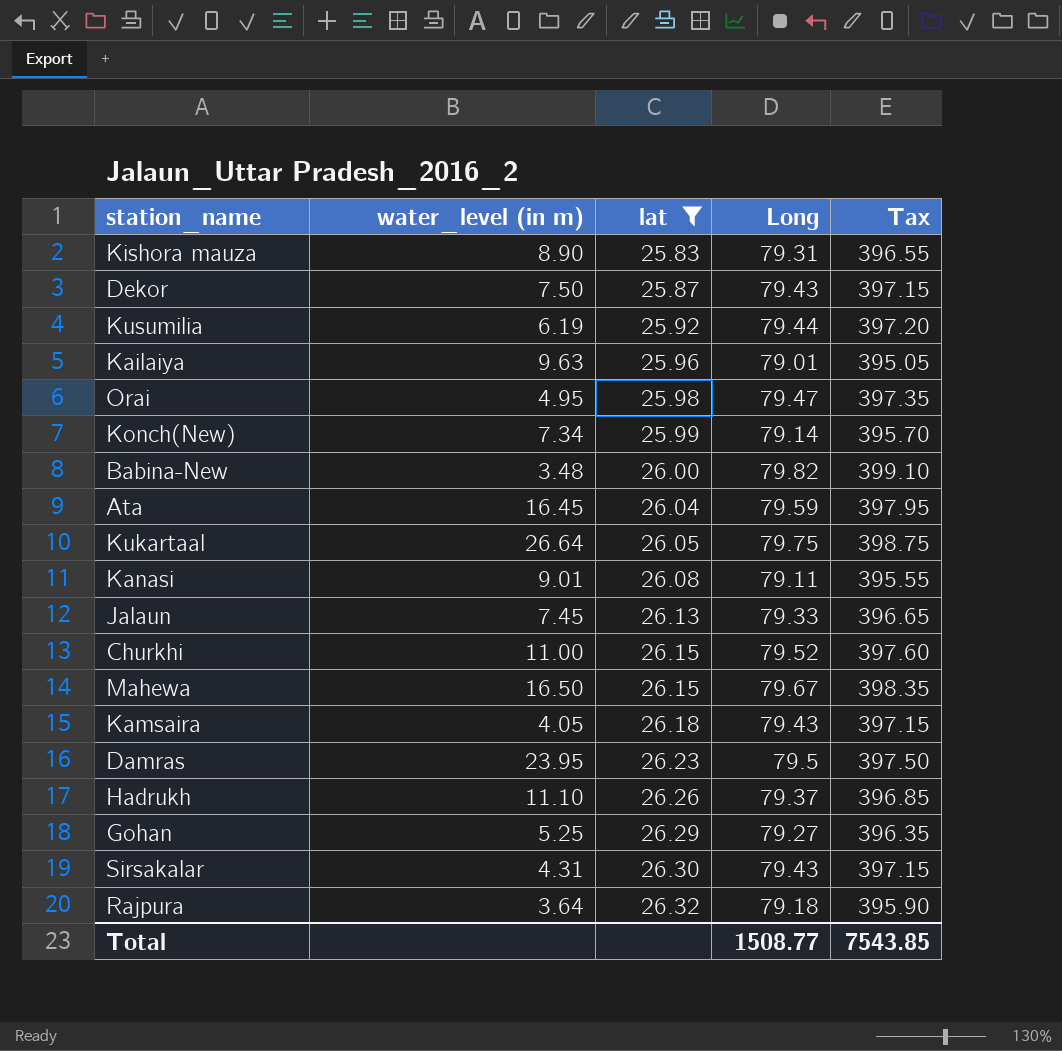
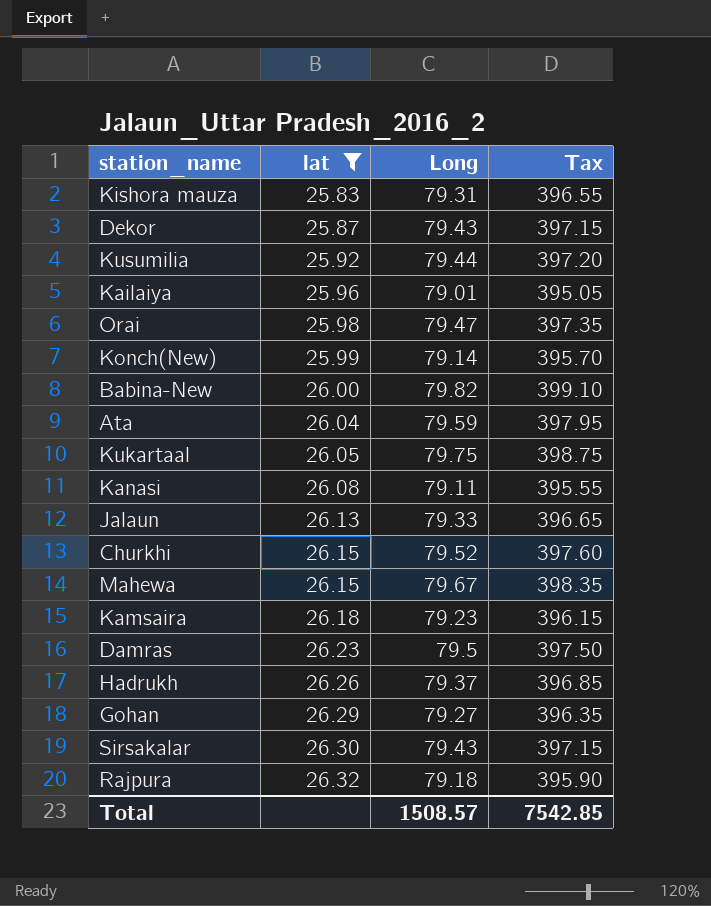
column water_level (in m) | position: 2 -> none
Kamsaira | Long: 79.43 -> 79.23
Kamsaira | Tax: 397.15 -> 396.15
Total | Long: 1508.77 -> 1508.57
Total | Tax: 7543.85 -> 7542.85

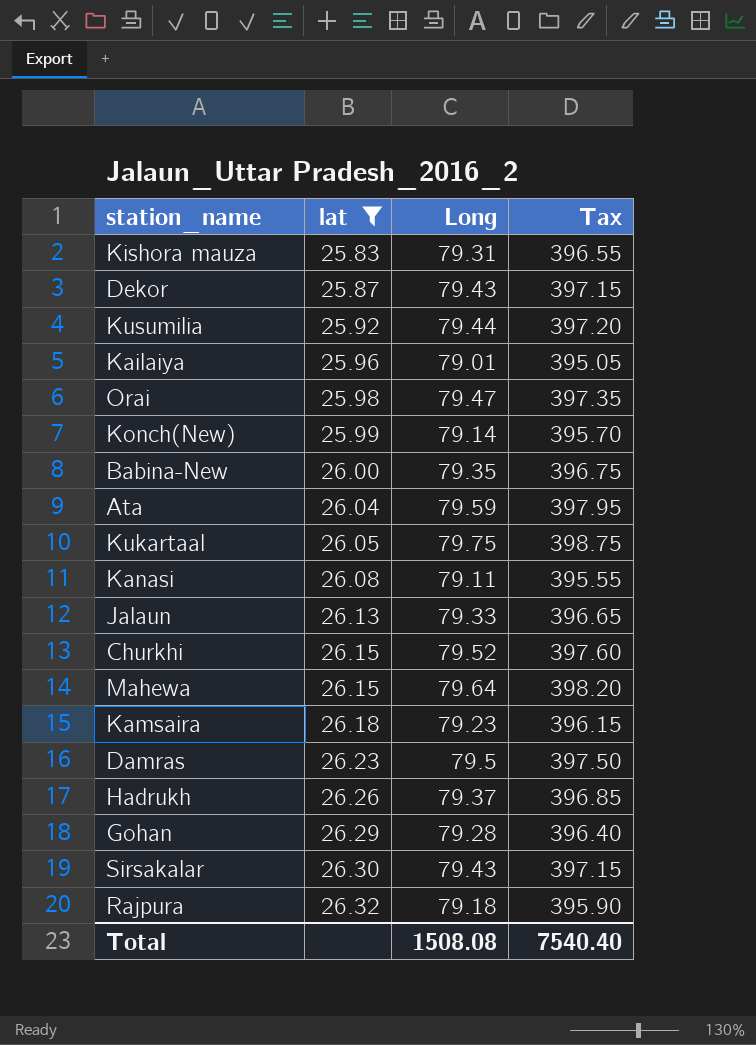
Babina-New | Long: 79.82 -> 79.35
Babina-New | Tax: 399.10 -> 396.75
Mahewa | Long: 79.67 -> 79.64
Mahewa | Tax: 398.35 -> 398.20
Gohan | Long: 79.27 -> 79.28
Gohan | Tax: 396.35 -> 396.40
Total | Long: 1508.57 -> 1508.08
Total | Tax: 7542.85 -> 7540.40

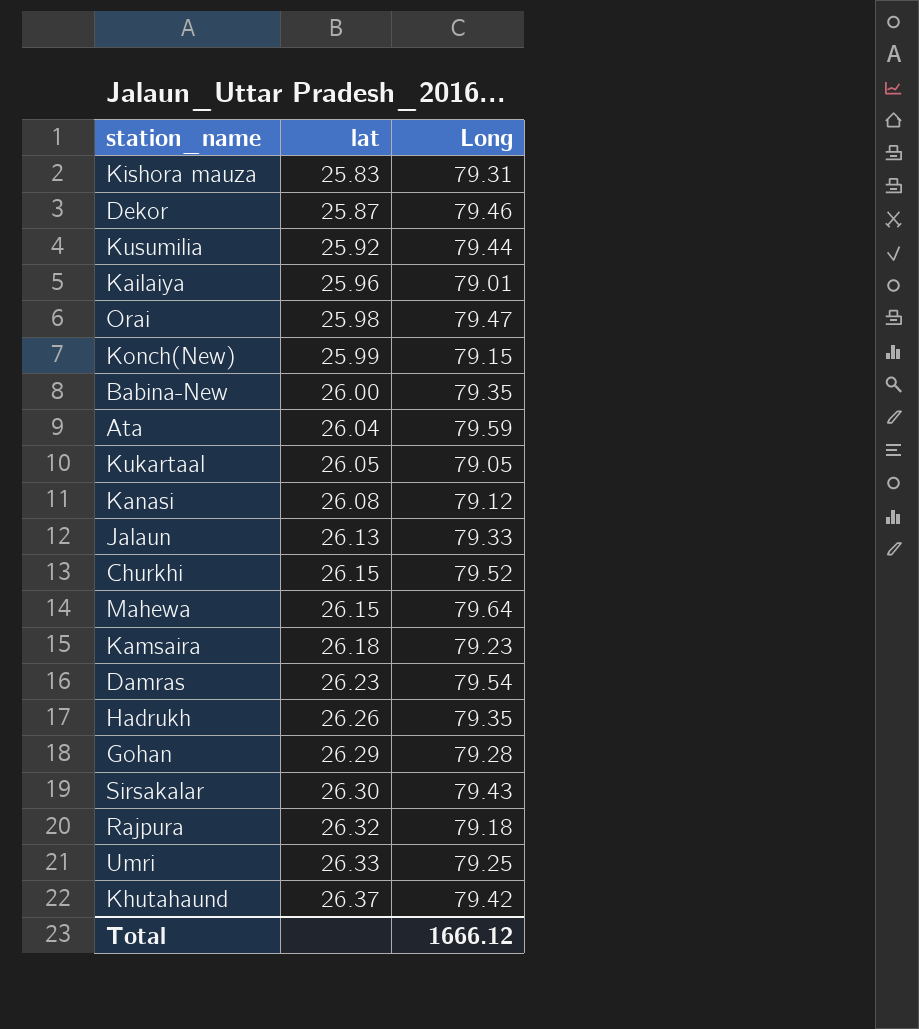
filter: lat <= 26.32 -> none
column Tax | formula: [Long] * 5 -> none
Dekor | Long: 79.43 -> 79.46
Konch(New) | Long: 79.14 -> 79.15
Kukartaal | Long: 79.75 -> 79.05
Kanasi | Long: 79.11 -> 79.12
Damras | Long: 79.5 -> 79.54
Hadrukh | Long: 79.37 -> 79.35
Total | Long: 1508.08 -> 1666.12

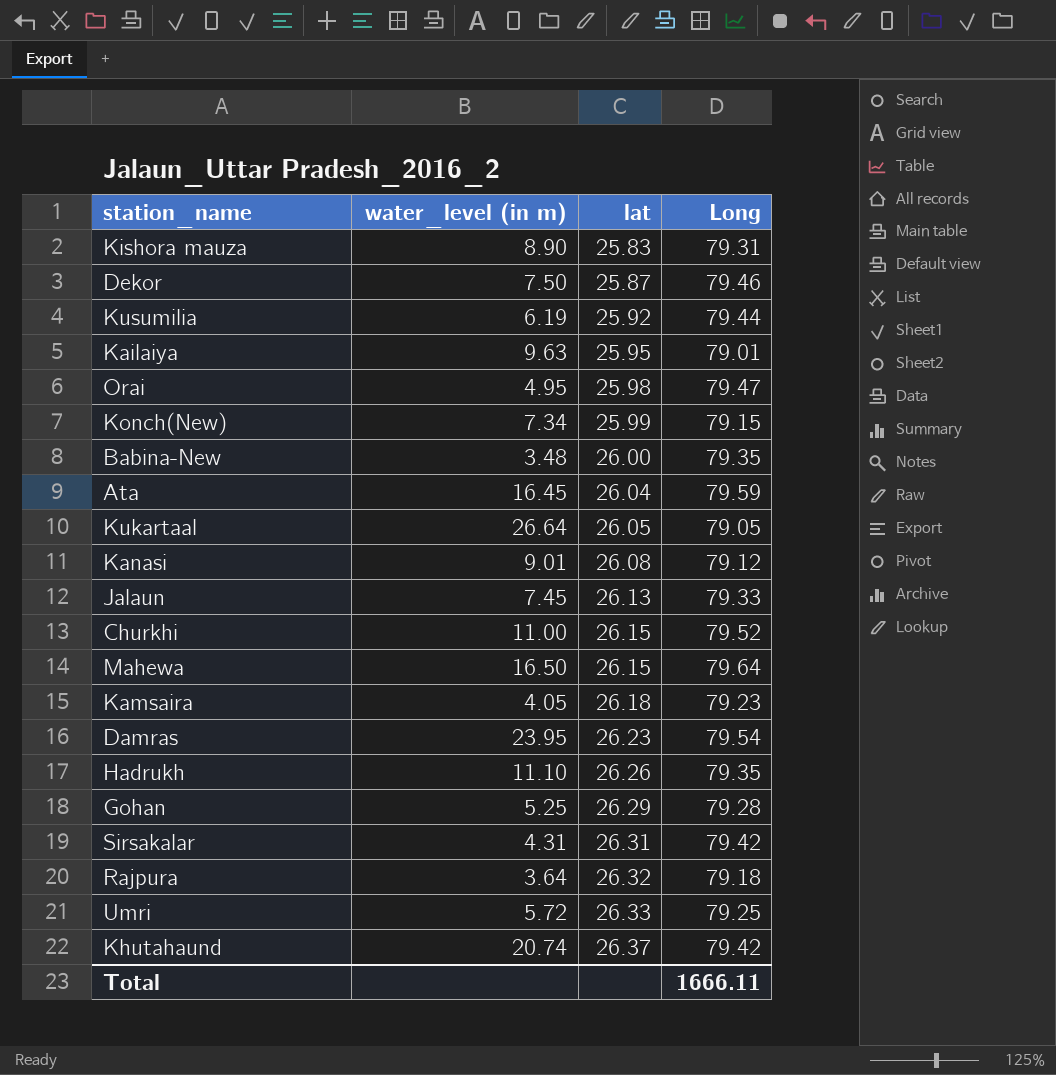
column water_level (in m) | position: none -> 2
Kailaiya | lat: 25.96 -> 25.95
Sirsakalar | lat: 26.30 -> 26.31
Sirsakalar | Long: 79.43 -> 79.42
Total | Long: 1666.12 -> 1666.11

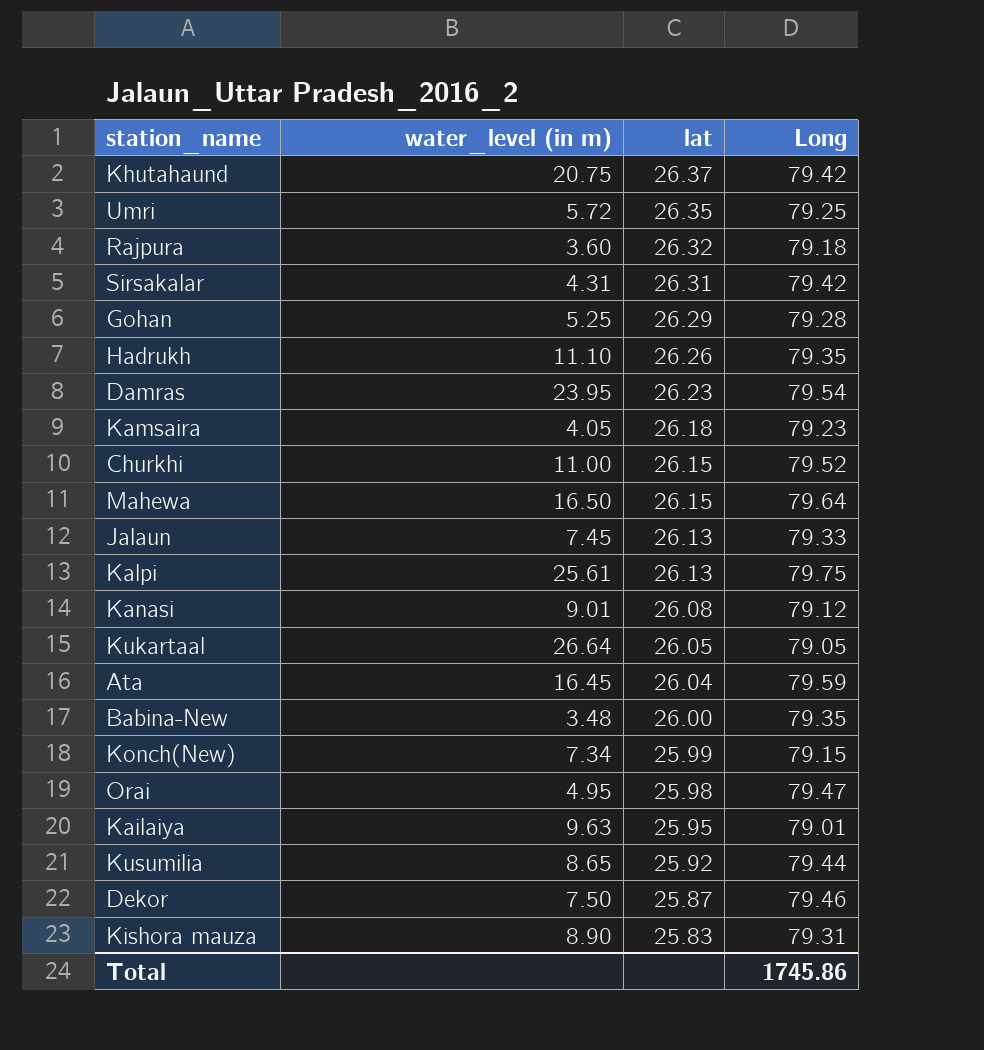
row order: lat ascending -> lat descending
Khutahaund | water_level (in m): 20.74 -> 20.75
Umri | lat: 26.33 -> 26.35
Rajpura | water_level (in m): 3.64 -> 3.60
row Kalpi: none -> 25.61 | 26.13 | 79.75
Kusumilia | water_level (in m): 6.19 -> 8.65
Total | Long: 1666.11 -> 1745.86

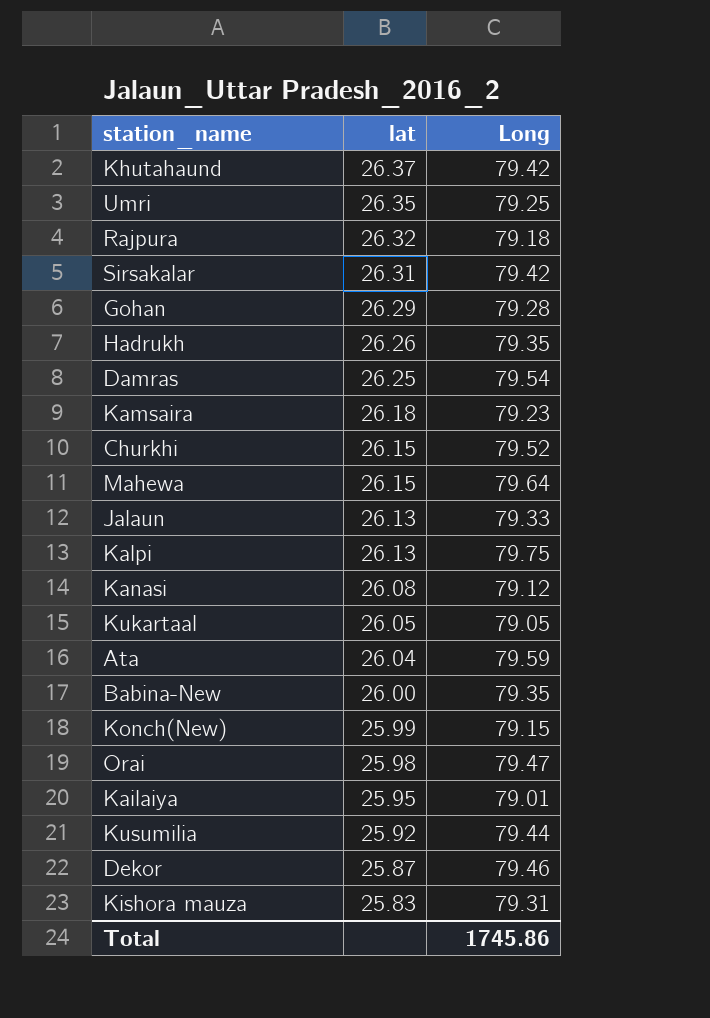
column water_level (in m) | position: 2 -> none
Damras | lat: 26.23 -> 26.25

